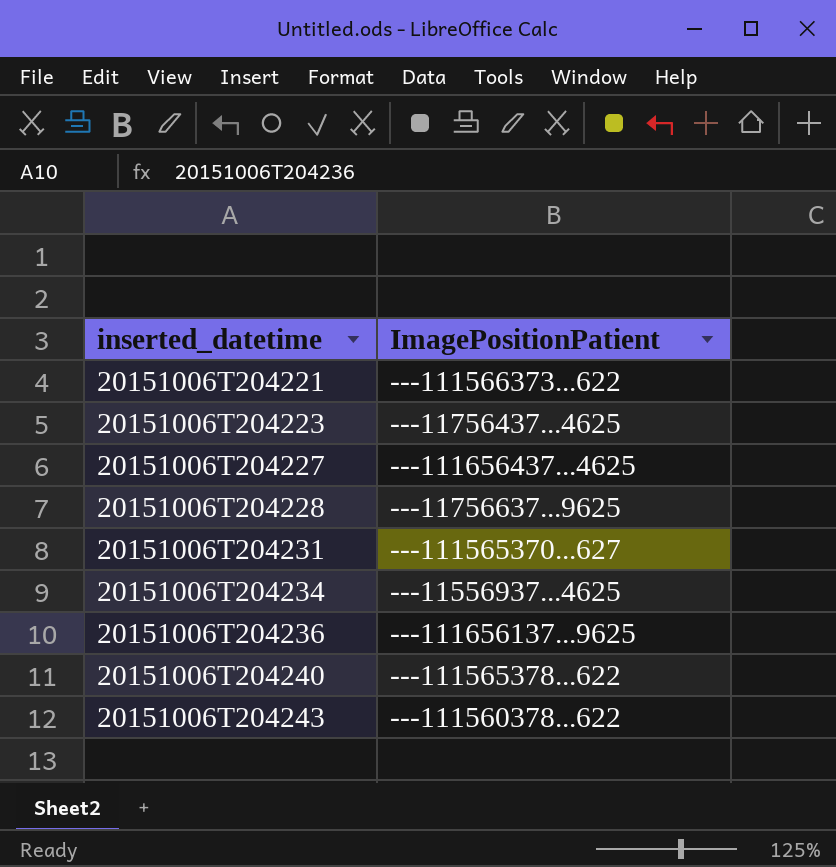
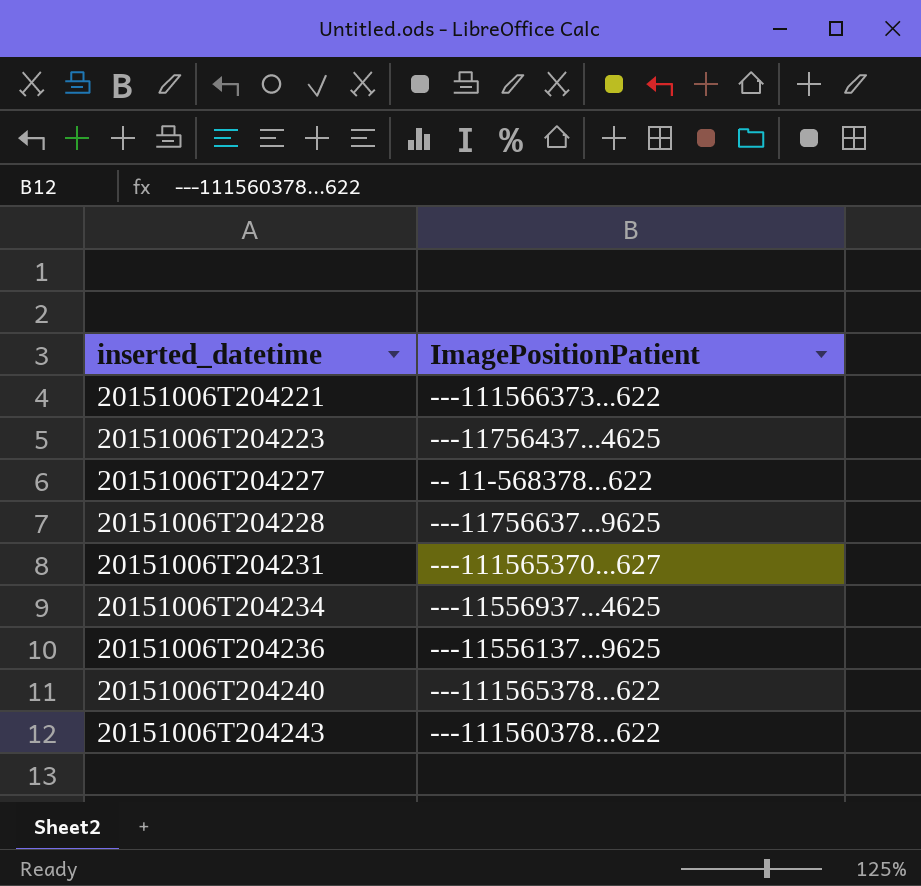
20151006T204227 | ImagePositionPatient: ---111656437...4625 -> -- 11-568378...622
20151006T204236 | ImagePositionPatient: ---111656137...9625 -> ---11556137...9625

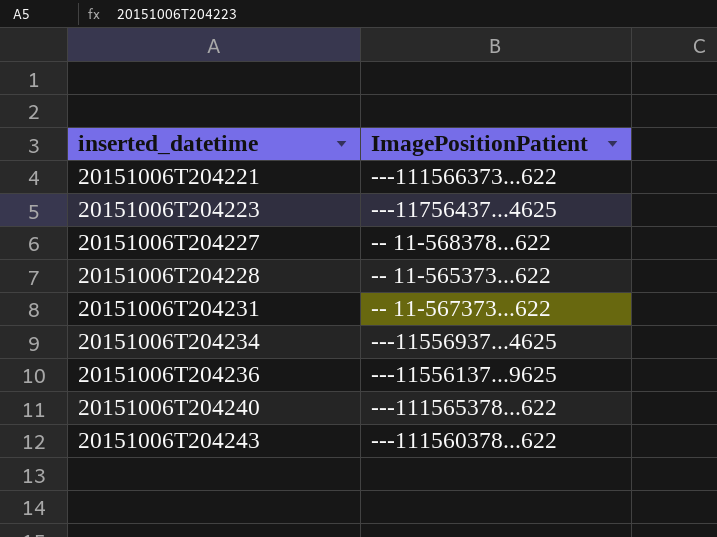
20151006T204228 | ImagePositionPatient: ---11756637...9625 -> -- 11-565373...622
20151006T204231 | ImagePositionPatient: ---111565370...627 -> -- 11-567373...622

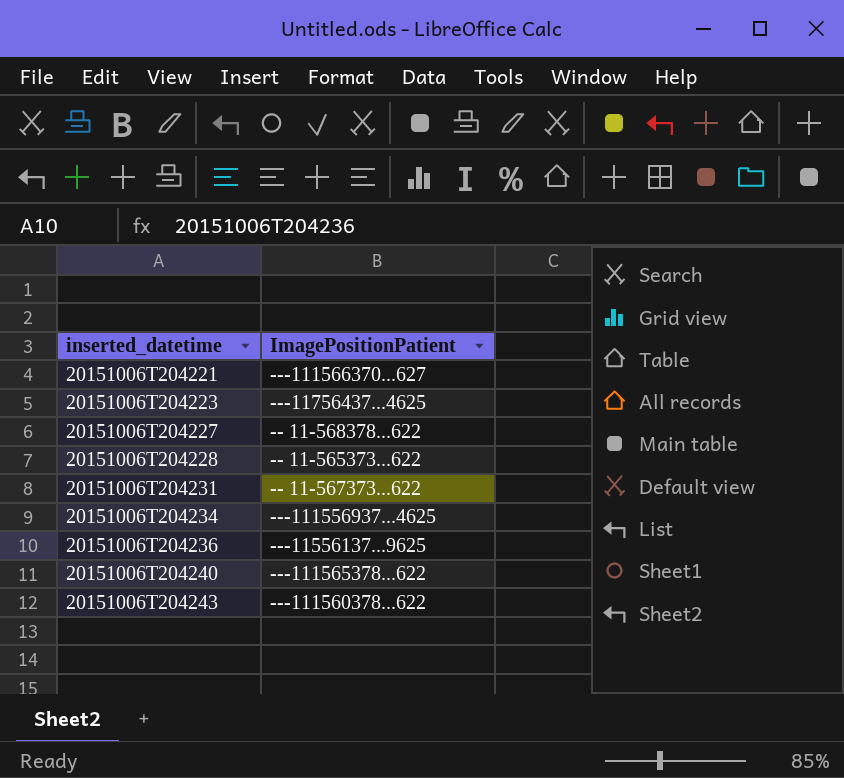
20151006T204221 | ImagePositionPatient: ---111566373...622 -> ---111566370...627
20151006T204234 | ImagePositionPatient: ---11556937...4625 -> ---111556937...4625

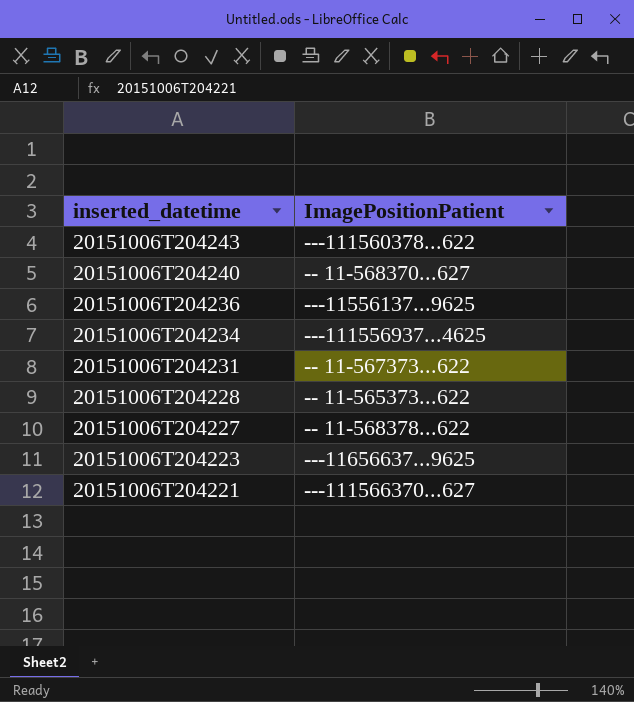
row order: inserted_datetime ascending -> inserted_datetime descending
20151006T204240 | ImagePositionPatient: ---111565378...622 -> -- 11-568370...627
20151006T204223 | ImagePositionPatient: ---11756437...4625 -> ---11656637...9625

